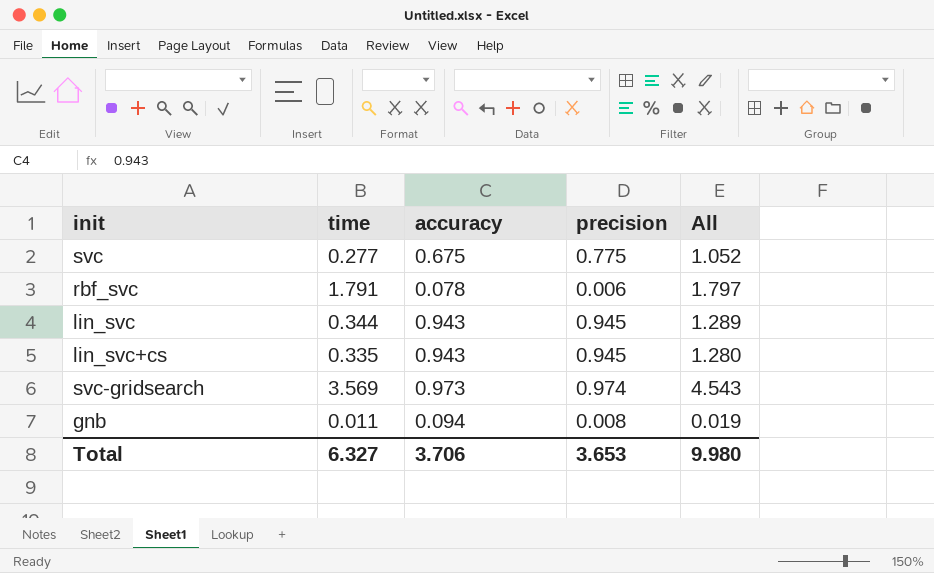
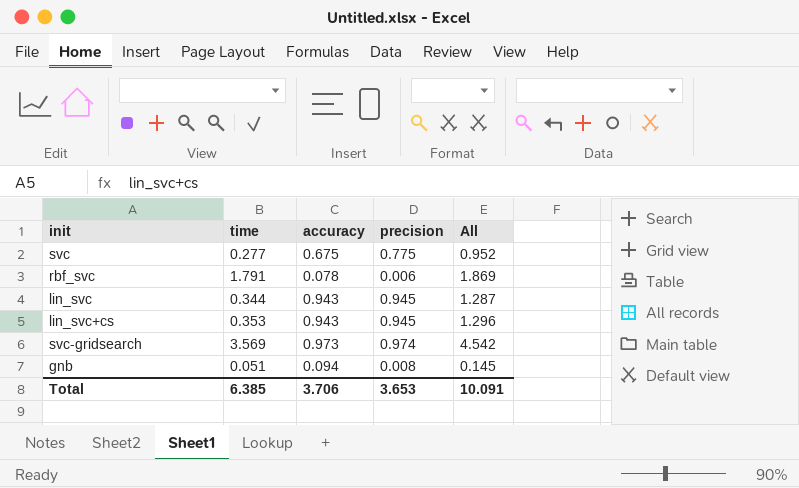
column All | formula: [time] + [precision] -> [time] + [accuracy]
lin_svc+cs | time: 0.335 -> 0.353
gnb | time: 0.011 -> 0.051
Total | time: 6.327 -> 6.385
Total | All: 9.980 -> 10.091

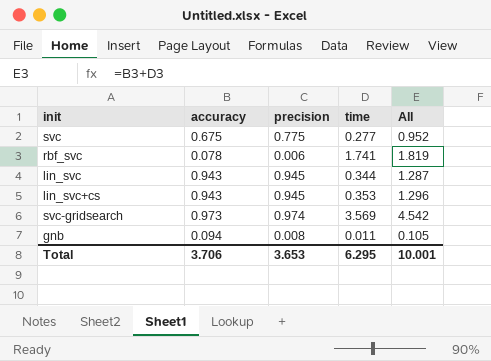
column time | position: 2 -> 4
rbf_svc | time: 1.791 -> 1.741
rbf_svc | All: 1.869 -> 1.819
gnb | time: 0.051 -> 0.011
gnb | All: 0.145 -> 0.105
Total | time: 6.385 -> 6.295
Total | All: 10.091 -> 10.001

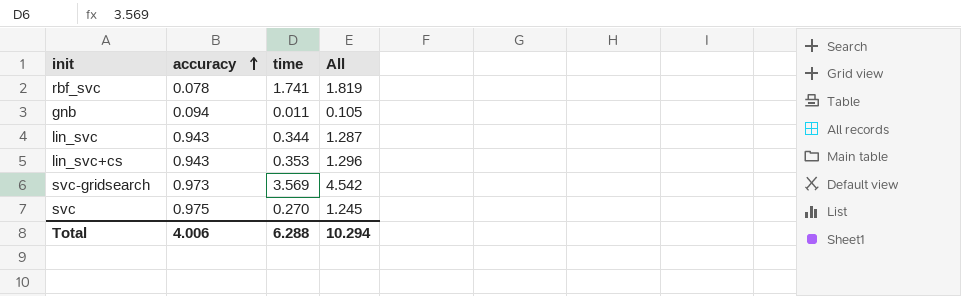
row order: none -> accuracy ascending
column precision | position: 3 -> none
svc | accuracy: 0.675 -> 0.975
svc | time: 0.277 -> 0.270
svc | All: 0.952 -> 1.245
Total | accuracy: 3.706 -> 4.006
Total | time: 6.295 -> 6.288
Total | All: 10.001 -> 10.294

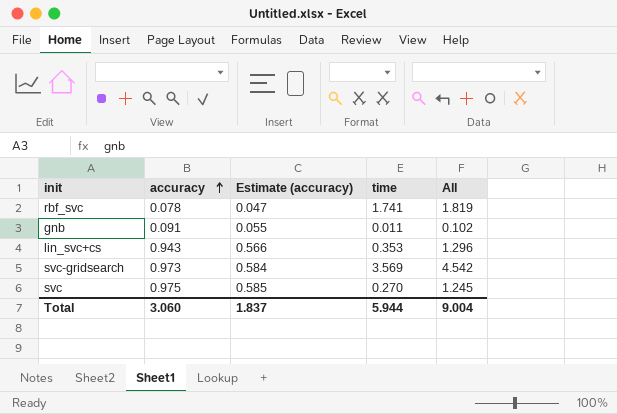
column Estimate (accuracy) | formula: none -> [accuracy] * 0.6
row lin_svc: 0.943 | 0.344 | 1.287 -> none
gnb | accuracy: 0.094 -> 0.091
gnb | All: 0.105 -> 0.102
Total | accuracy: 4.006 -> 3.060
Total | time: 6.288 -> 5.944
Total | All: 10.294 -> 9.004

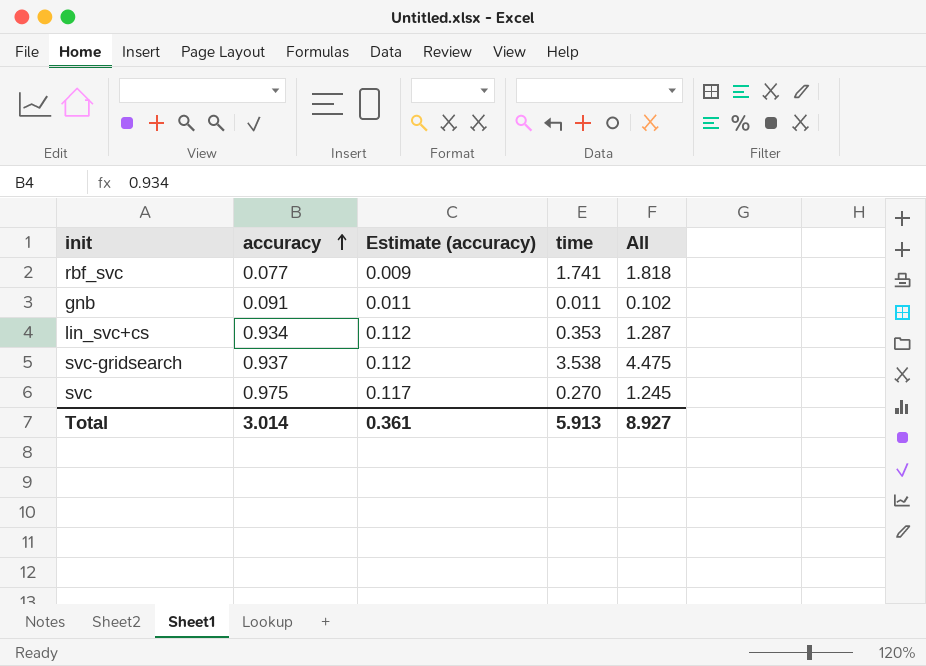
column Estimate (accuracy) | formula: [accuracy] * 0.6 -> [accuracy] * 0.12
rbf_svc | accuracy: 0.078 -> 0.077
rbf_svc | All: 1.819 -> 1.818
lin_svc+cs | accuracy: 0.943 -> 0.934
lin_svc+cs | All: 1.296 -> 1.287
svc-gridsearch | accuracy: 0.973 -> 0.937
svc-gridsearch | time: 3.569 -> 3.538
svc-gridsearch | All: 4.542 -> 4.475
Total | accuracy: 3.060 -> 3.014
Total | Estimate (accuracy): 1.837 -> 0.361
Total | time: 5.944 -> 5.913
Total | All: 9.004 -> 8.927

